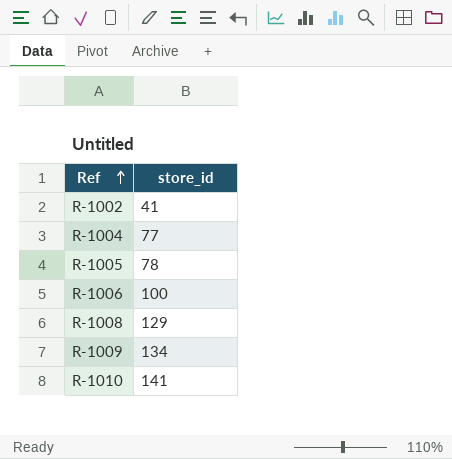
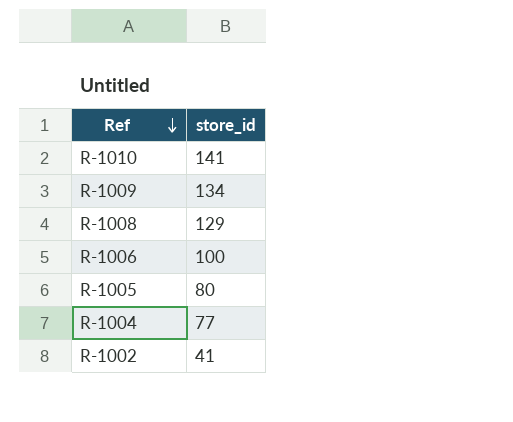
row order: Ref ascending -> Ref descending
R-1005 | store_id: 78 -> 80

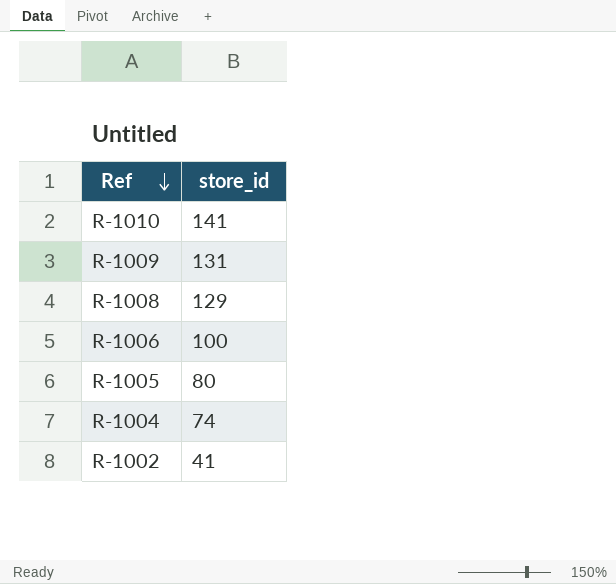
R-1009 | store_id: 134 -> 131
R-1004 | store_id: 77 -> 74

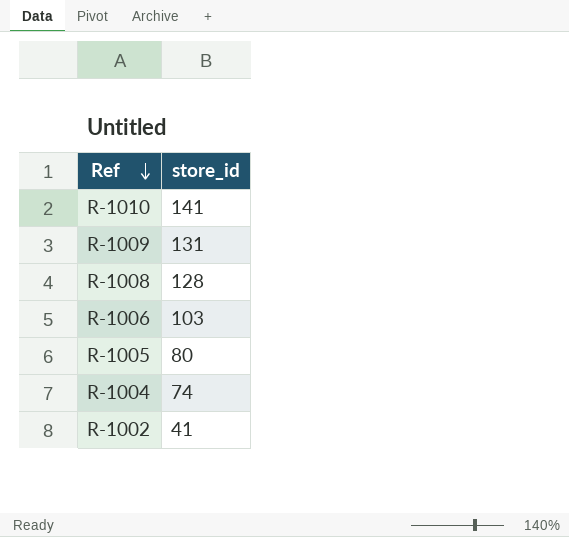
R-1008 | store_id: 129 -> 128
R-1006 | store_id: 100 -> 103

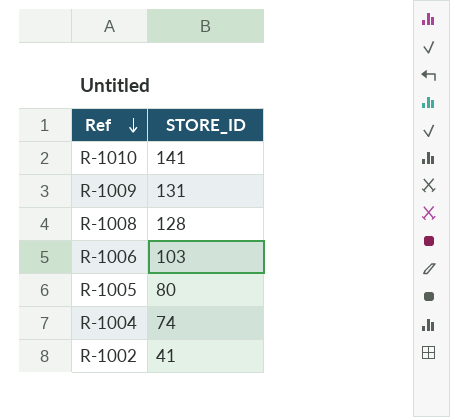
column name: store_id -> STORE_ID

